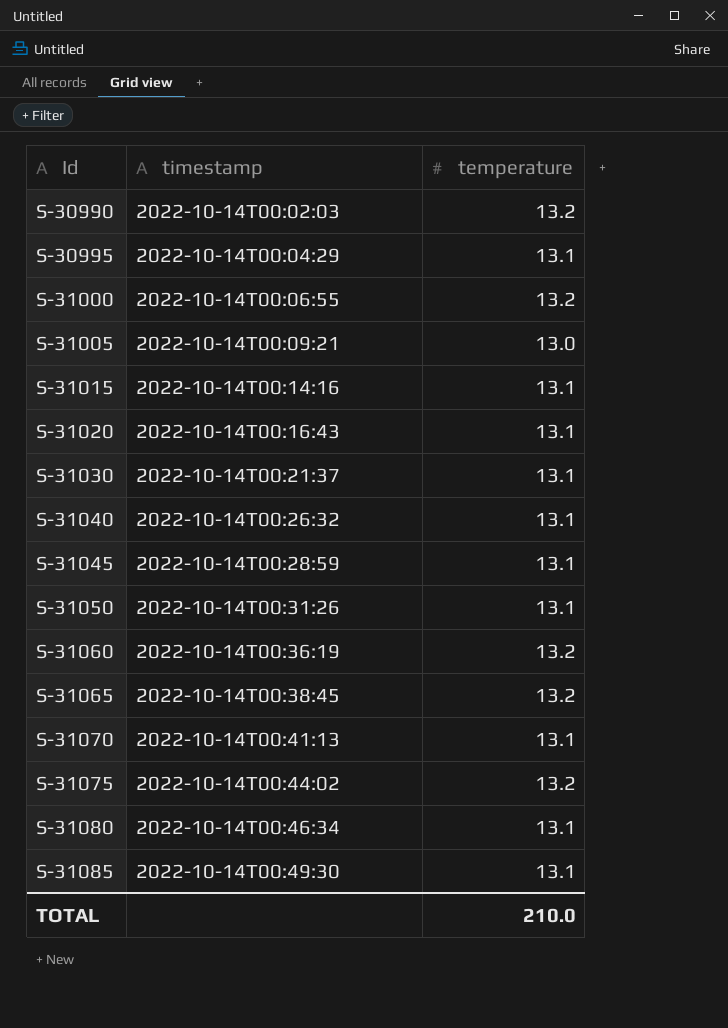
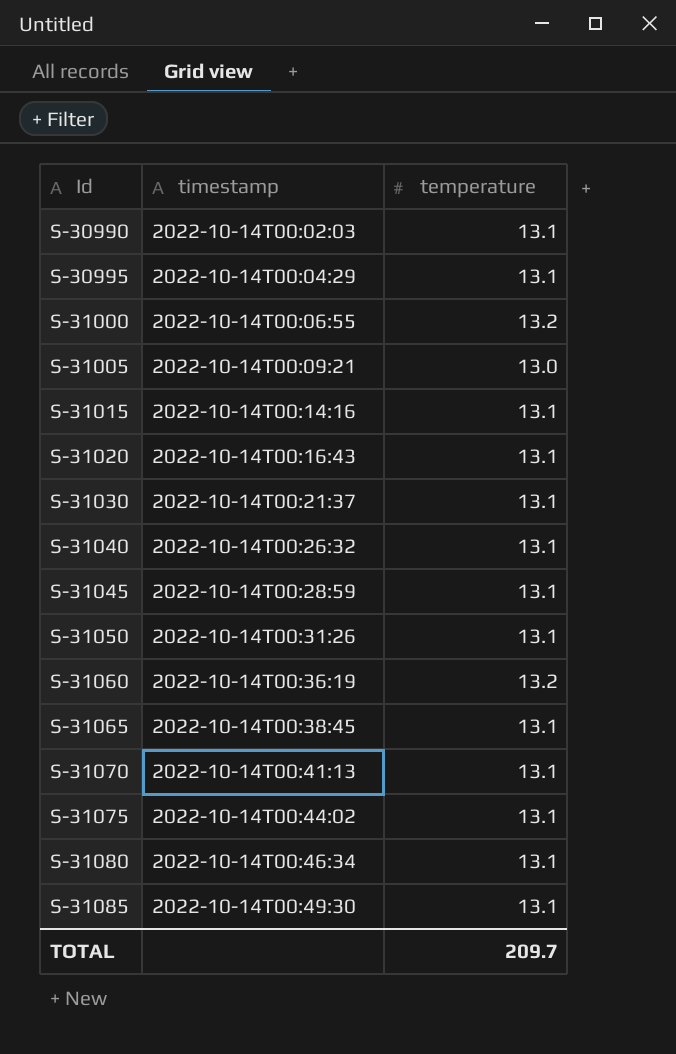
S-30990 | temperature: 13.2 -> 13.1
S-31065 | temperature: 13.2 -> 13.1
S-31075 | temperature: 13.2 -> 13.1
TOTAL | temperature: 210.0 -> 209.7

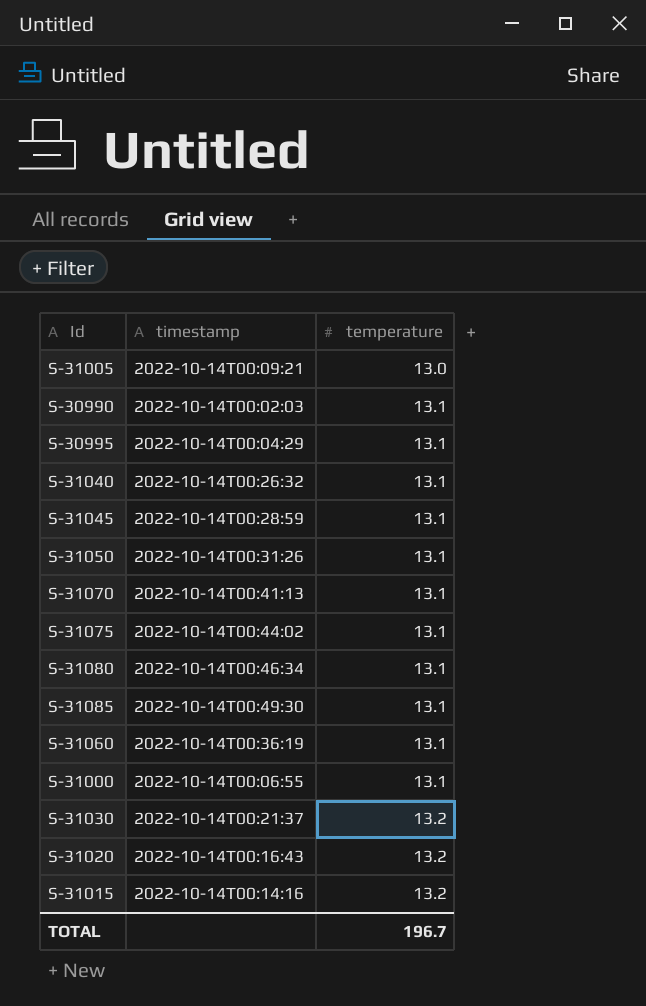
row order: Id ascending -> temperature ascending
row S-31065: 2022-10-14T00:38:45 | 13.1 -> none
S-31060 | temperature: 13.2 -> 13.1
S-31000 | temperature: 13.2 -> 13.1
S-31030 | temperature: 13.1 -> 13.2
S-31020 | temperature: 13.1 -> 13.2
S-31015 | temperature: 13.1 -> 13.2
TOTAL | temperature: 209.7 -> 196.7

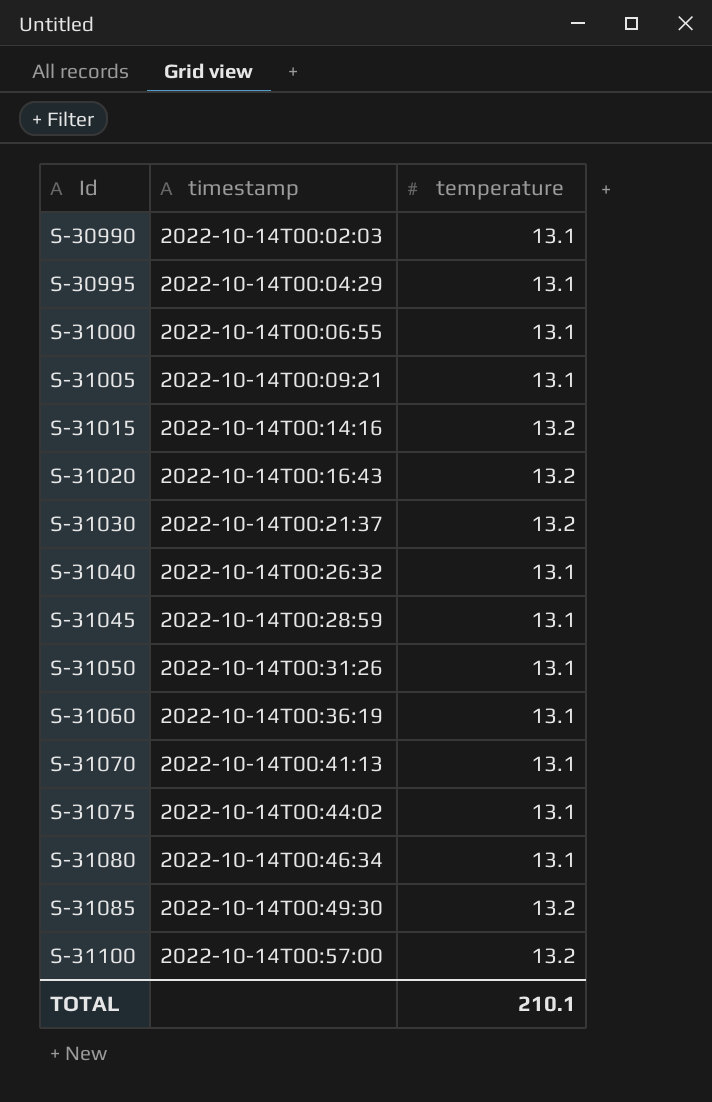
row order: temperature ascending -> Id ascending
S-31005 | temperature: 13.0 -> 13.1
S-31085 | temperature: 13.1 -> 13.2
row S-31100: none -> 2022-10-14T00:57:00 | 13.2
TOTAL | temperature: 196.7 -> 210.1

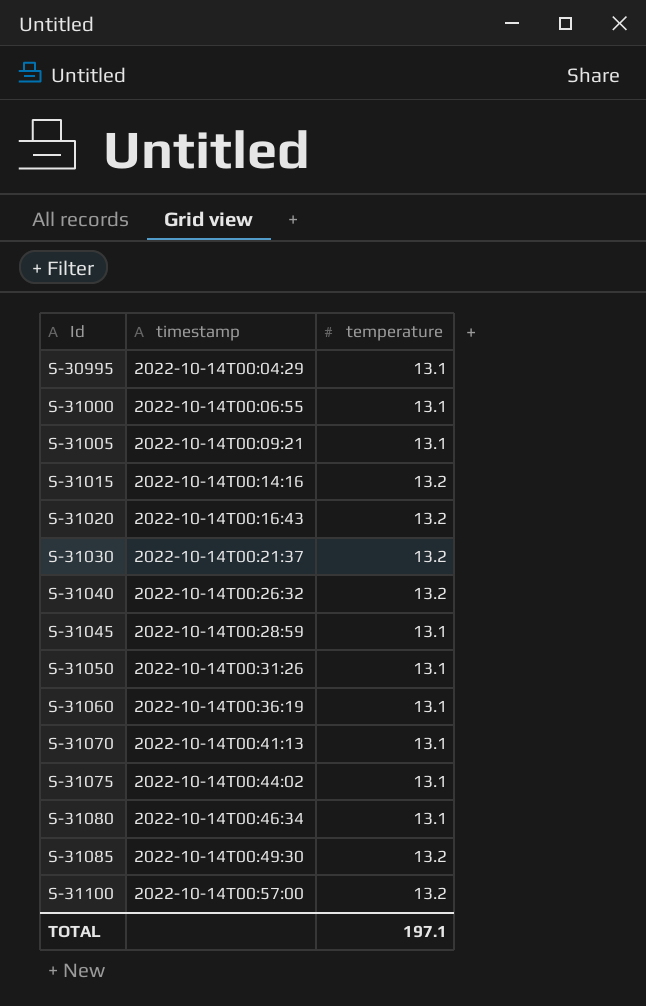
row S-30990: 2022-10-14T00:02:03 | 13.1 -> none
S-31040 | temperature: 13.1 -> 13.2
TOTAL | temperature: 210.1 -> 197.1

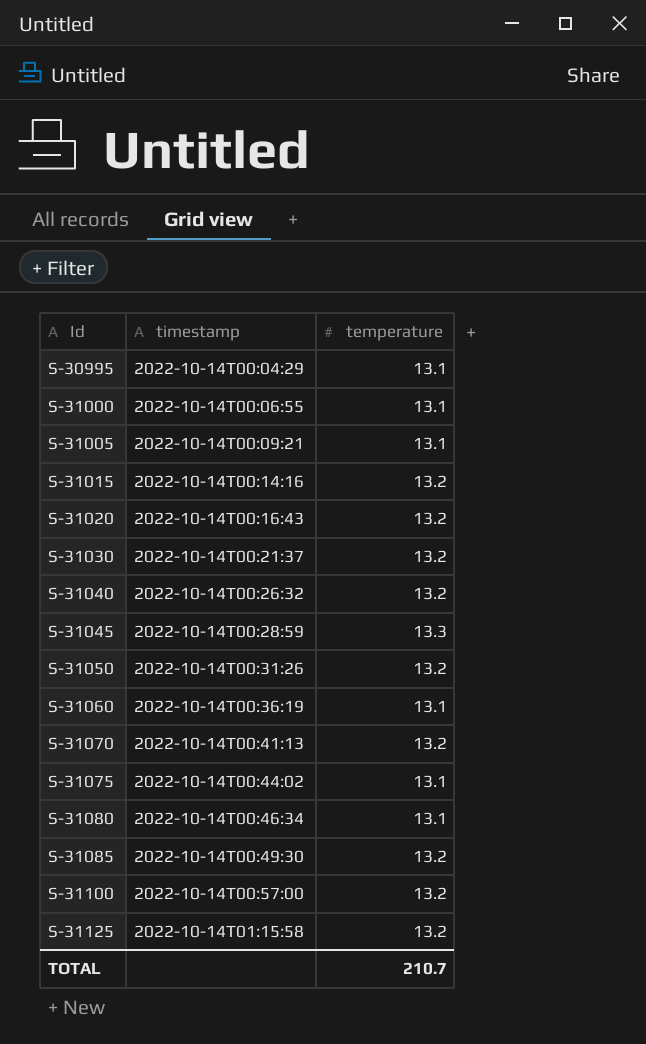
S-31045 | temperature: 13.1 -> 13.3
S-31050 | temperature: 13.1 -> 13.2
S-31070 | temperature: 13.1 -> 13.2
row S-31125: none -> 2022-10-14T01:15:58 | 13.2
TOTAL | temperature: 197.1 -> 210.7

